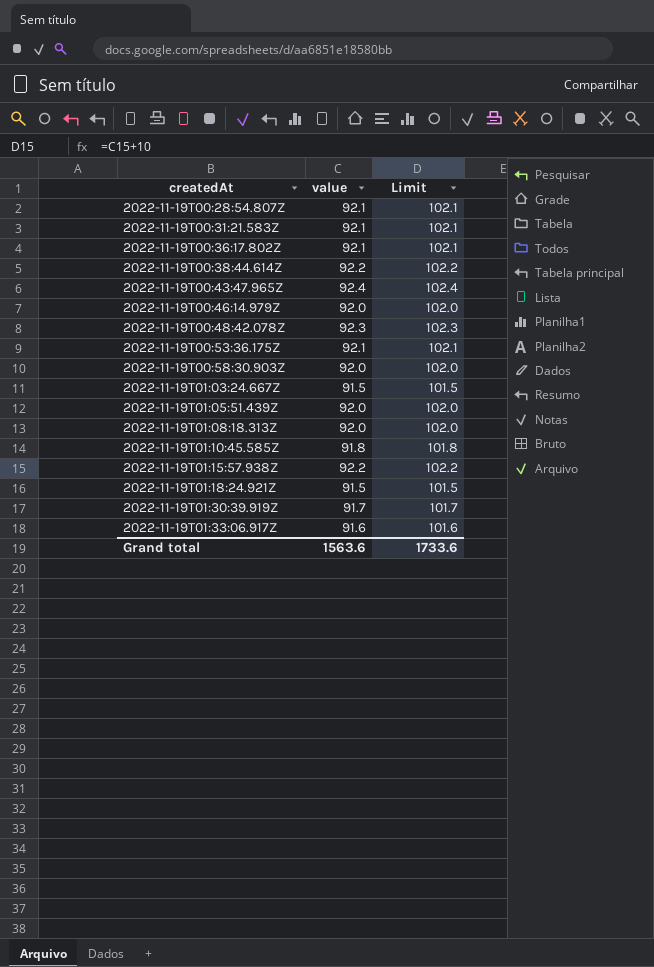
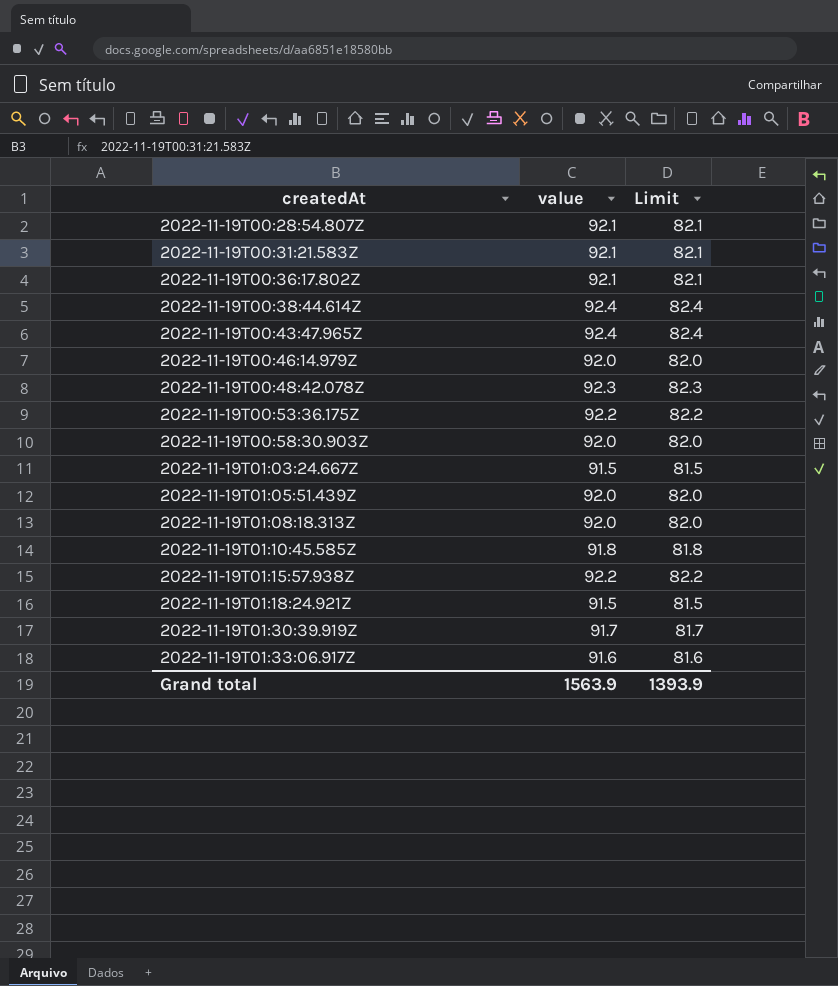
column Limit | formula: [value] + 10 -> [value] - 10
2022-11-19T00:38:44.614Z | value: 92.2 -> 92.4
2022-11-19T00:53:36.175Z | value: 92.1 -> 92.2
Grand total | value: 1563.6 -> 1563.9
Grand total | Limit: 1733.6 -> 1393.9

